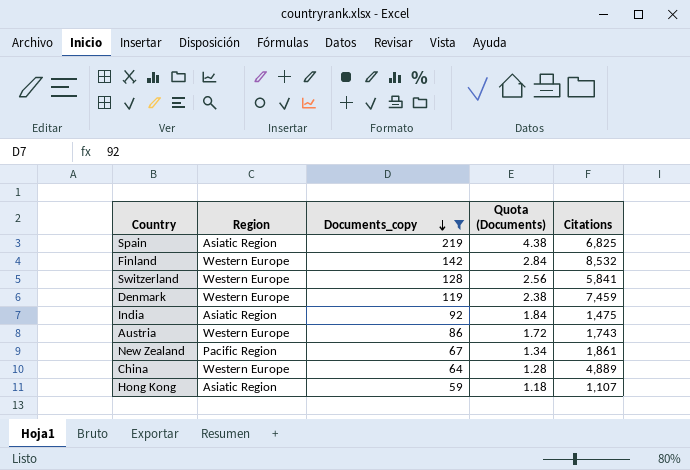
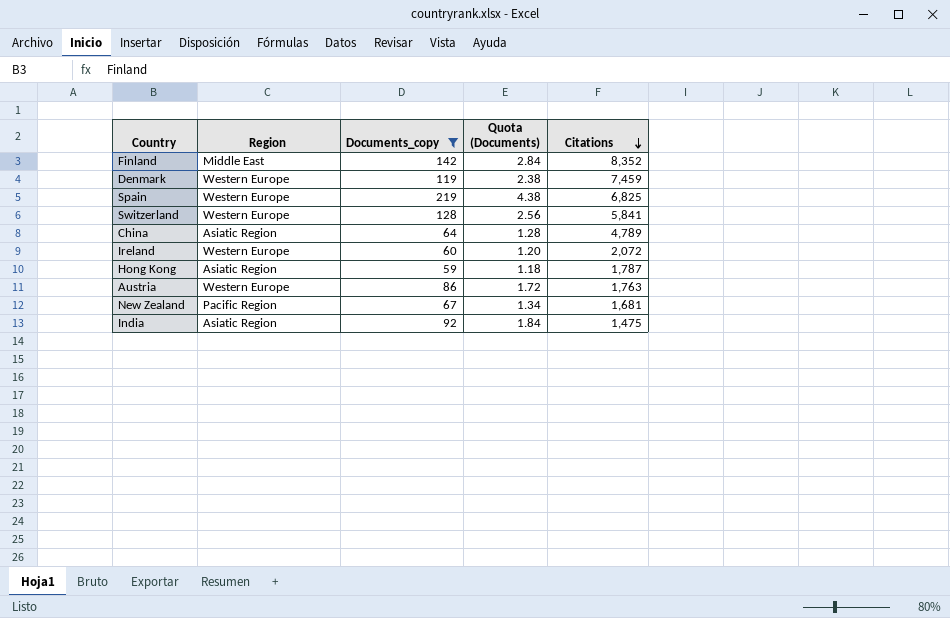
row order: Documents_copy descending -> Citations descending
Finland | Region: Western Europe -> Middle East
Finland | Citations: 8,532 -> 8,352
Spain | Region: Asiatic Region -> Western Europe
China | Region: Western Europe -> Asiatic Region
China | Citations: 4,889 -> 4,789
row Ireland: none -> Western Europe | 60 | 1.20 | 2,072
Hong Kong | Citations: 1,107 -> 1,787
Austria | Citations: 1,743 -> 1,763
New Zealand | Citations: 1,861 -> 1,681

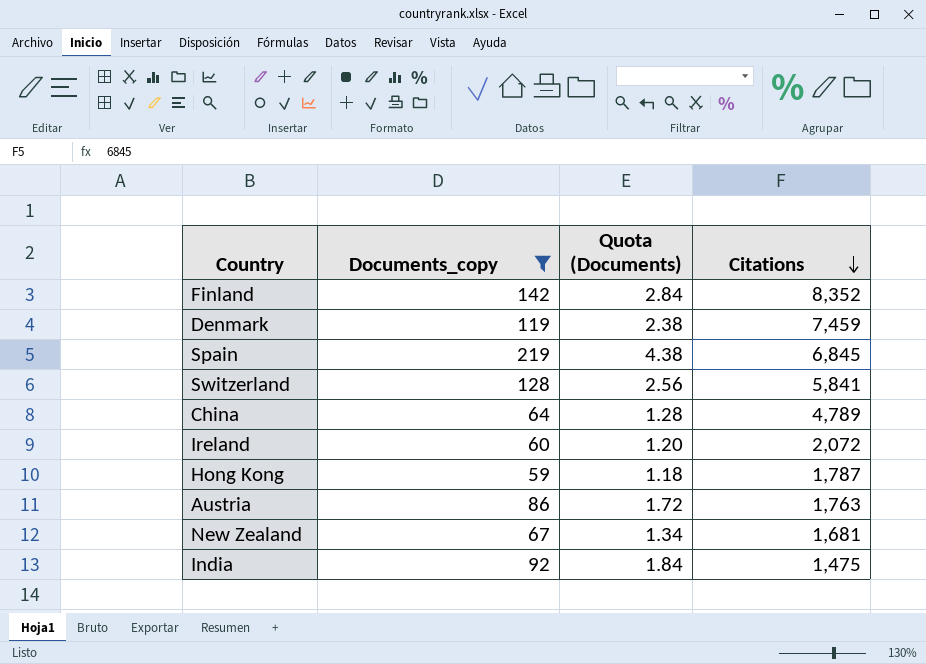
column Region | position: 2 -> none
Spain | Citations: 6,825 -> 6,845

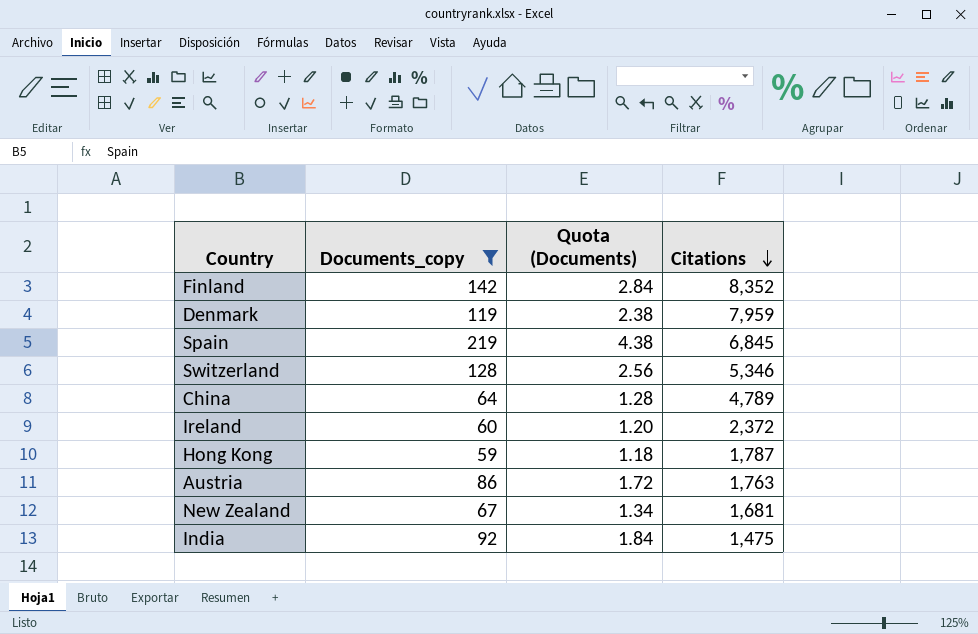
Denmark | Citations: 7,459 -> 7,959
Switzerland | Citations: 5,841 -> 5,346
Ireland | Citations: 2,072 -> 2,372

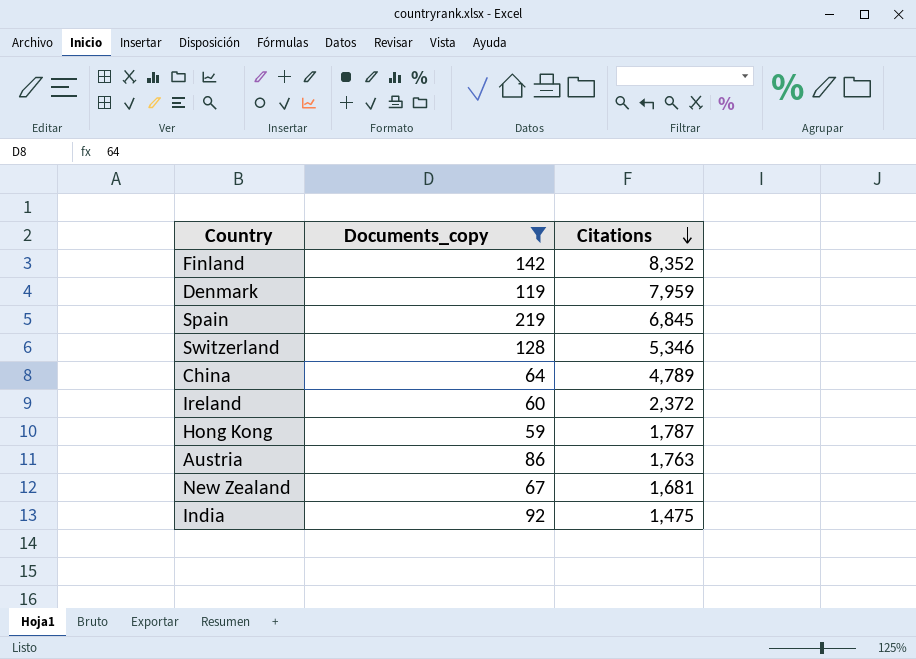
column Quota (Documents) | formula: [Documents_copy] * 0.02 -> none

